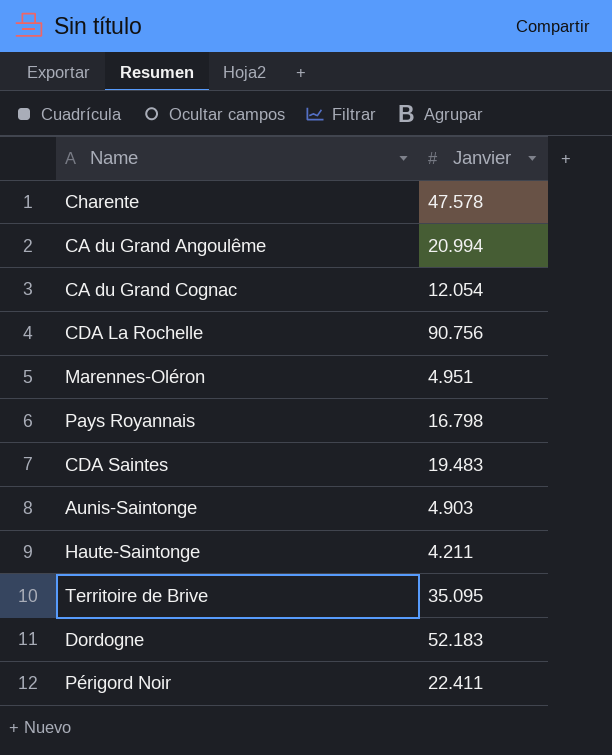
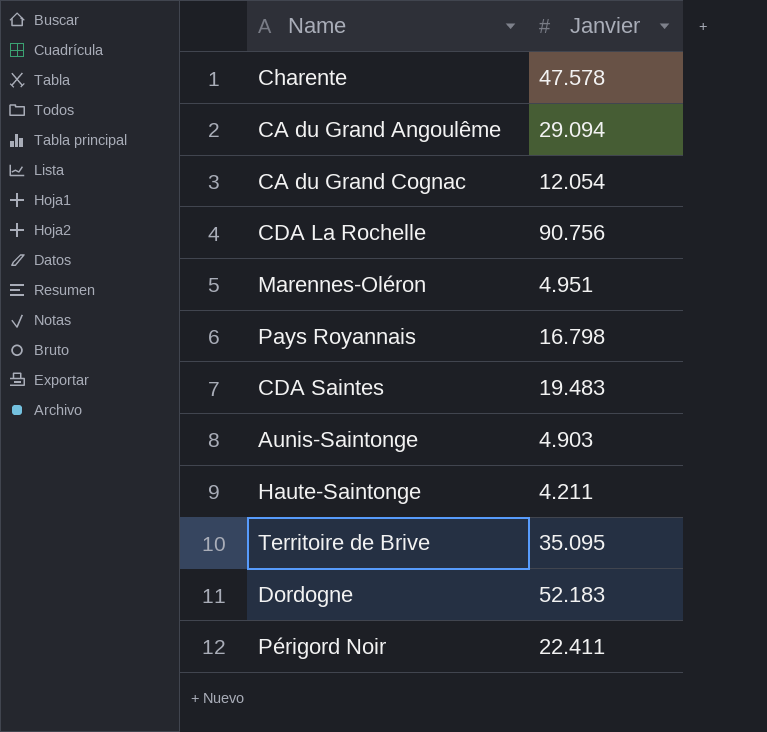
CA du Grand Angoulême | Janvier: 20.994 -> 29.094

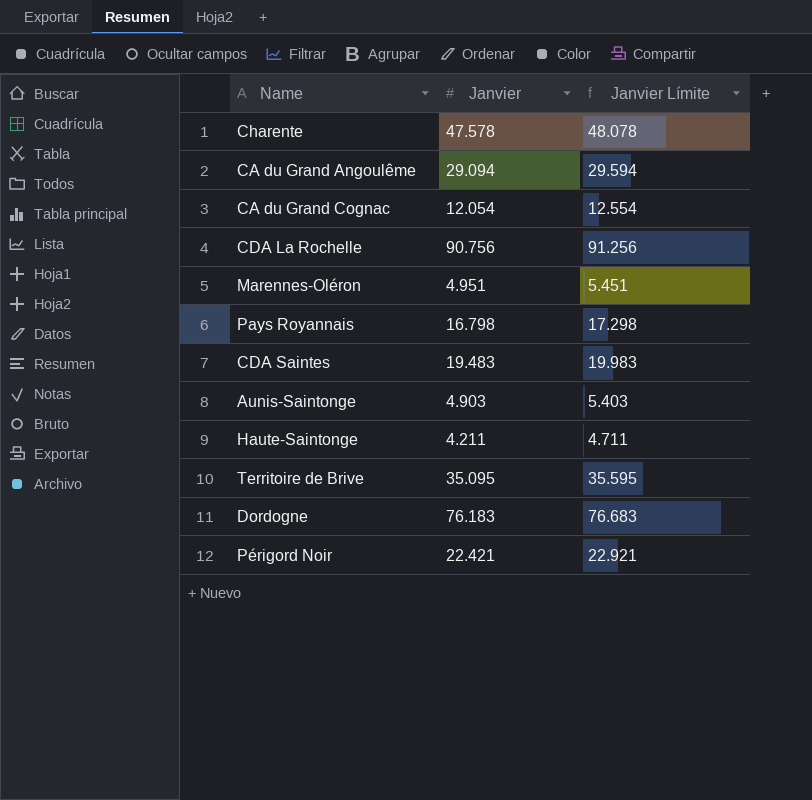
column Janvier Límite | formula: none -> [Janvier] + 500
Dordogne | Janvier: 52.183 -> 76.183
Périgord Noir | Janvier: 22.411 -> 22.421

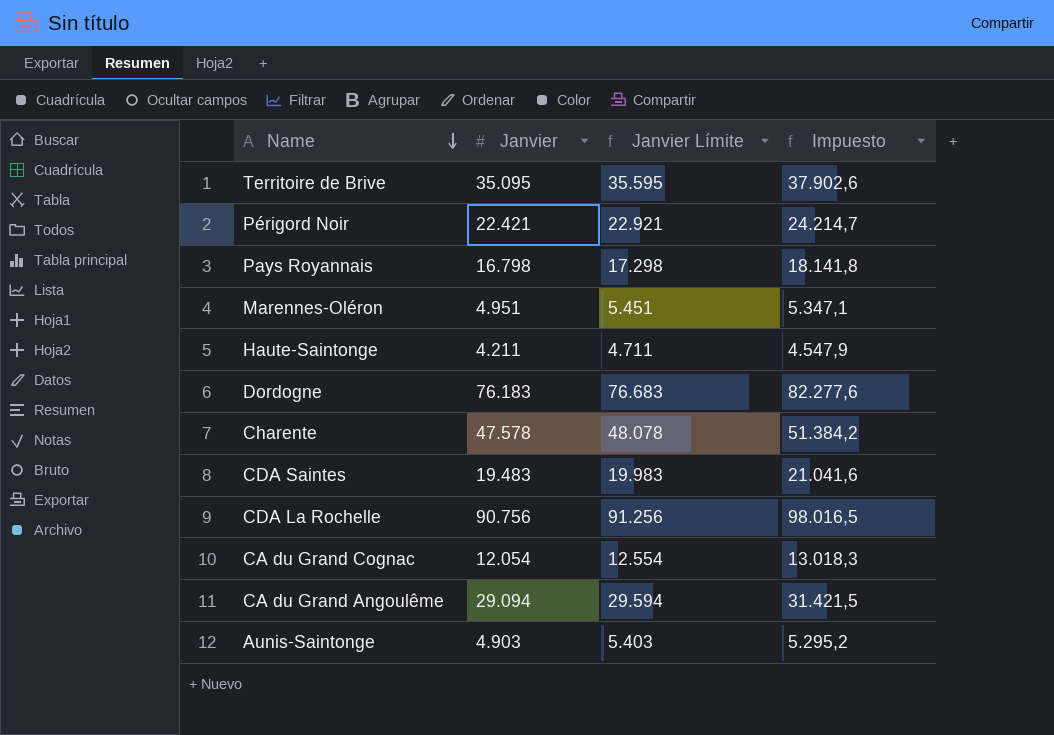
row order: none -> Name descending
column Impuesto | formula: none -> [Janvier] * 1,08

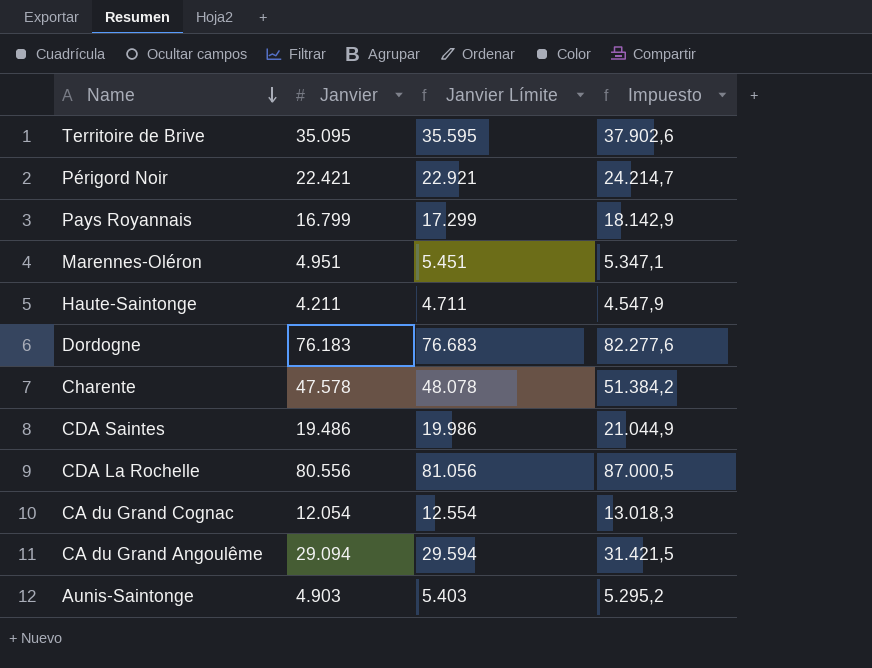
Pays Royannais | Janvier: 16.798 -> 16.799
Pays Royannais | Janvier Límite: 17.298 -> 17.299
Pays Royannais | Impuesto: 18.141,8 -> 18.142,9
CDA Saintes | Janvier: 19.483 -> 19.486
CDA Saintes | Janvier Límite: 19.983 -> 19.986
CDA Saintes | Impuesto: 21.041,6 -> 21.044,9
CDA La Rochelle | Janvier: 90.756 -> 80.556
CDA La Rochelle | Janvier Límite: 91.256 -> 81.056
CDA La Rochelle | Impuesto: 98.016,5 -> 87.000,5

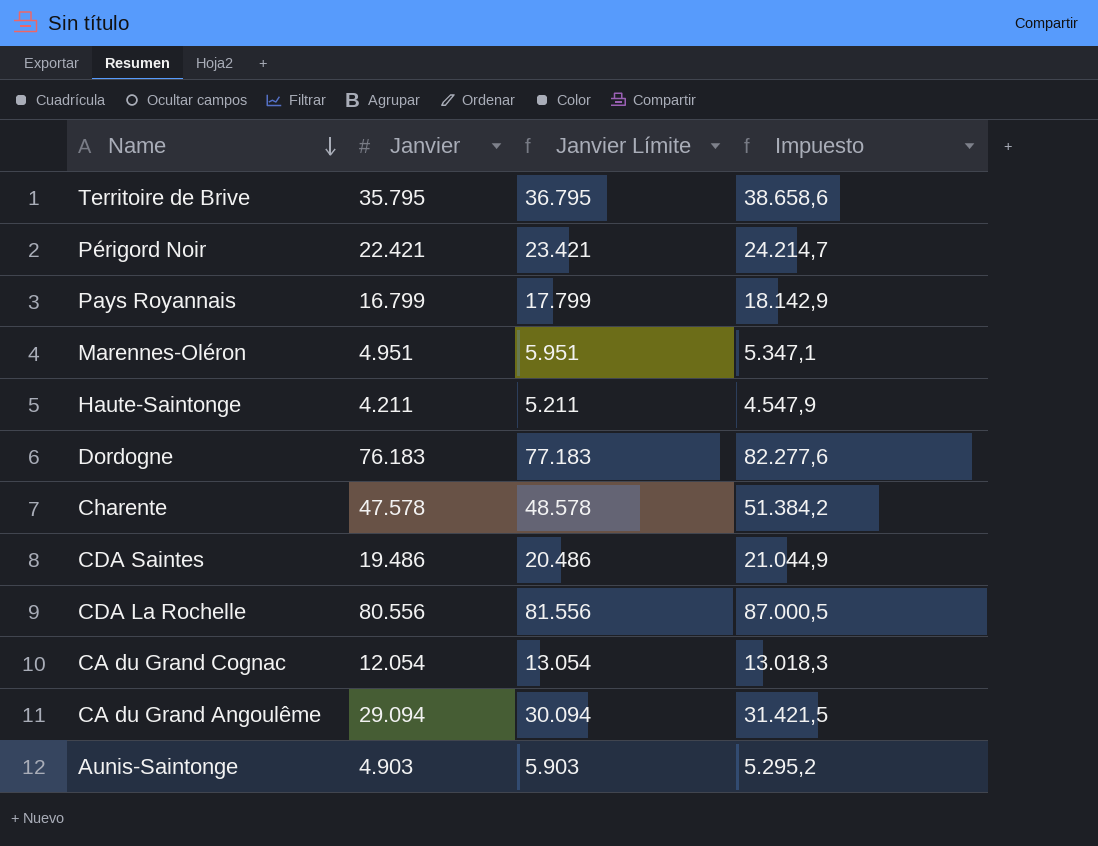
column Janvier Límite | formula: [Janvier] + 500 -> [Janvier] + 1000
Territoire de Brive | Janvier: 35.095 -> 35.795
Territoire de Brive | Impuesto: 37.902,6 -> 38.658,6

